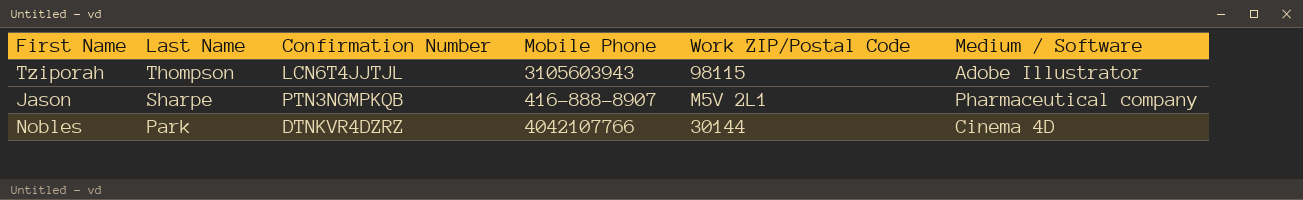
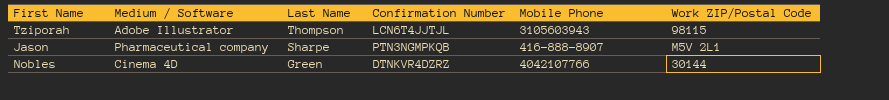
column Medium / Software | position: 6 -> 2
Nobles | Last Name: Park -> Green

